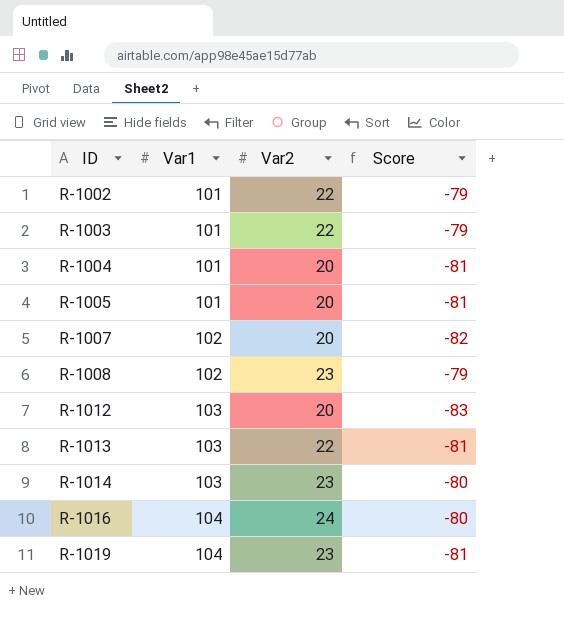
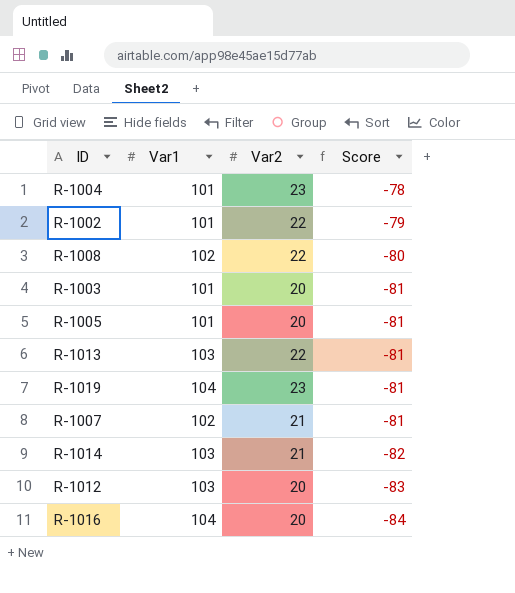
row order: ID ascending -> Score descending
R-1004 | Var2: 20 -> 23
R-1004 | Score: -81 -> -78
R-1008 | Var2: 23 -> 22
R-1008 | Score: -79 -> -80
R-1003 | Var2: 22 -> 20
R-1003 | Score: -79 -> -81
R-1007 | Var2: 20 -> 21
R-1007 | Score: -82 -> -81
R-1014 | Var2: 23 -> 21
R-1014 | Score: -80 -> -82
R-1016 | Var2: 24 -> 20
R-1016 | Score: -80 -> -84

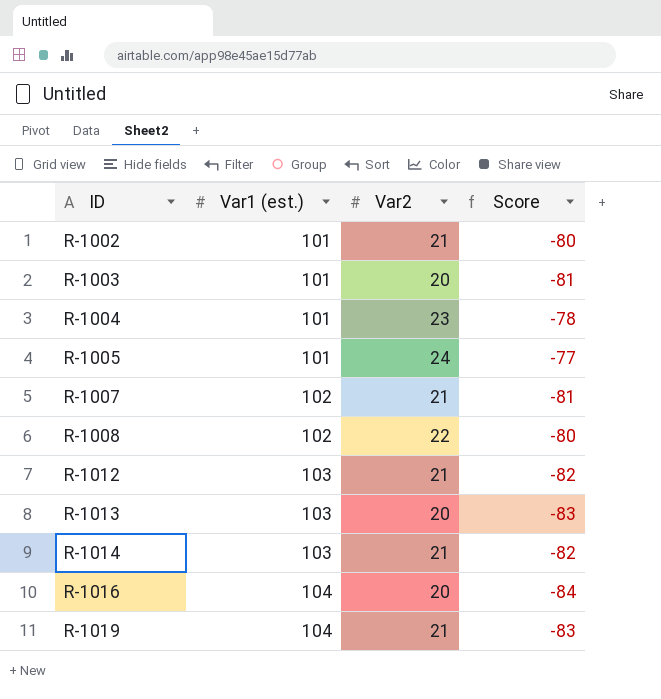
row order: Score descending -> ID ascending
column name: Var1 -> Var1 (est.)
R-1002 | Var2: 22 -> 21
R-1002 | Score: -79 -> -80
R-1005 | Var2: 20 -> 24
R-1005 | Score: -81 -> -77
R-1012 | Var2: 20 -> 21
R-1012 | Score: -83 -> -82
R-1013 | Var2: 22 -> 20
R-1013 | Score: -81 -> -83
R-1019 | Var2: 23 -> 21
R-1019 | Score: -81 -> -83

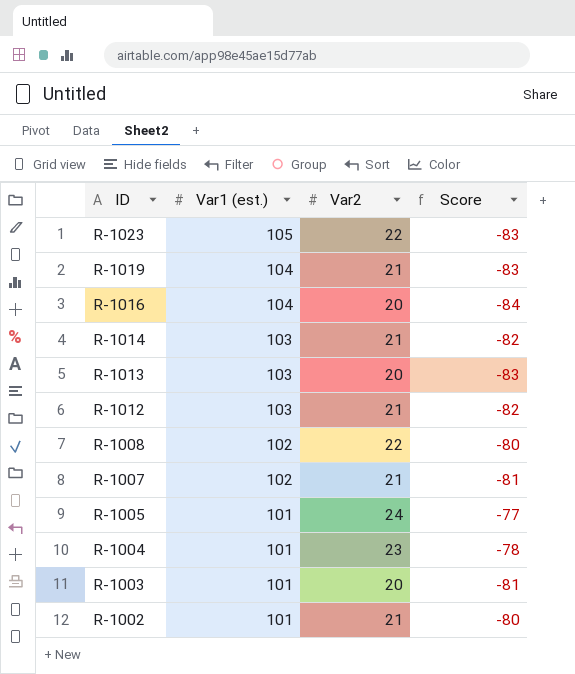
row order: ID ascending -> ID descending
row R-1023: none -> 105 | 22 | -83

